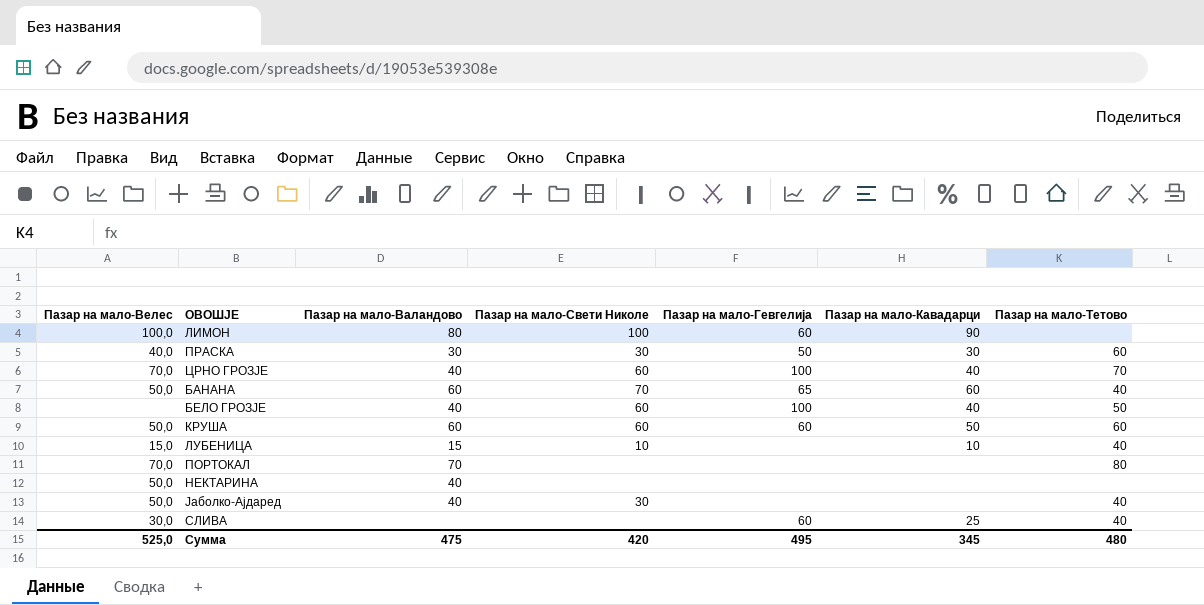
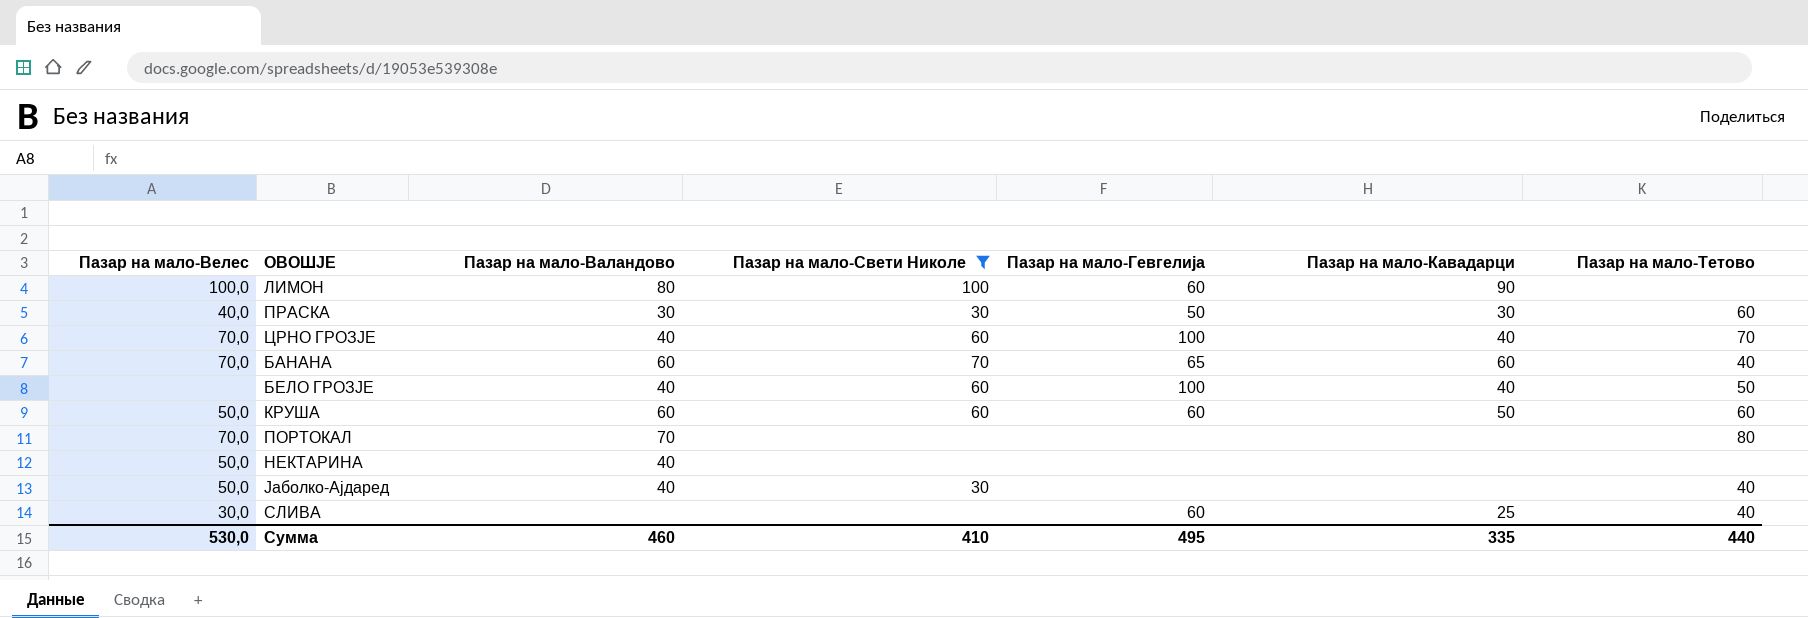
filter: none -> Пазар на мало-Свети Николе != 10
БАНАНА | Пазар на мало-Велес: 50,0 -> 70,0
Сумма | Пазар на мало-Велес: 525,0 -> 530,0
Сумма | Пазар на мало-Валандово: 475 -> 460
Сумма | Пазар на мало-Свети Николе: 420 -> 410
Сумма | Пазар на мало-Кавадарци: 345 -> 335
Сумма | Пазар на мало-Тетово: 480 -> 440

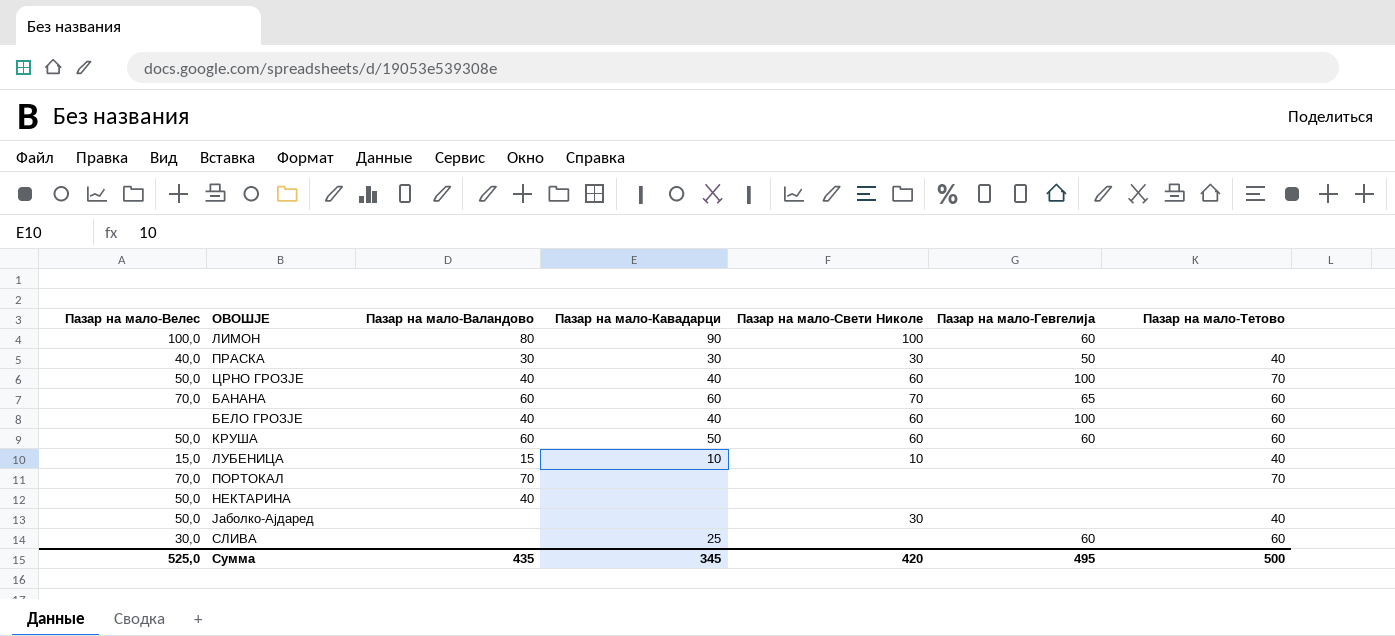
filter: Пазар на мало-Свети Николе != 10 -> none
column Пазар на мало-Кавадарци | position: 6 -> 4
ПРАСКА | Пазар на мало-Тетово: 60 -> 40
ЦРНО ГРОЗЈЕ | Пазар на мало-Велес: 70,0 -> 50,0
БАНАНА | Пазар на мало-Тетово: 40 -> 60
БЕЛО ГРОЗЈЕ | Пазар на мало-Тетово: 50 -> 60
ПОРТОКАЛ | Пазар на мало-Тетово: 80 -> 70
Јаболко-Ајдаред | Пазар на мало-Валандово: 40 -> none
СЛИВА | Пазар на мало-Тетово: 40 -> 60
Сумма | Пазар на мало-Велес: 530,0 -> 525,0
Сумма | Пазар на мало-Валандово: 460 -> 435
Сумма | Пазар на мало-Кавадарци: 335 -> 345
Сумма | Пазар на мало-Свети Николе: 410 -> 420
Сумма | Пазар на мало-Тетово: 440 -> 500

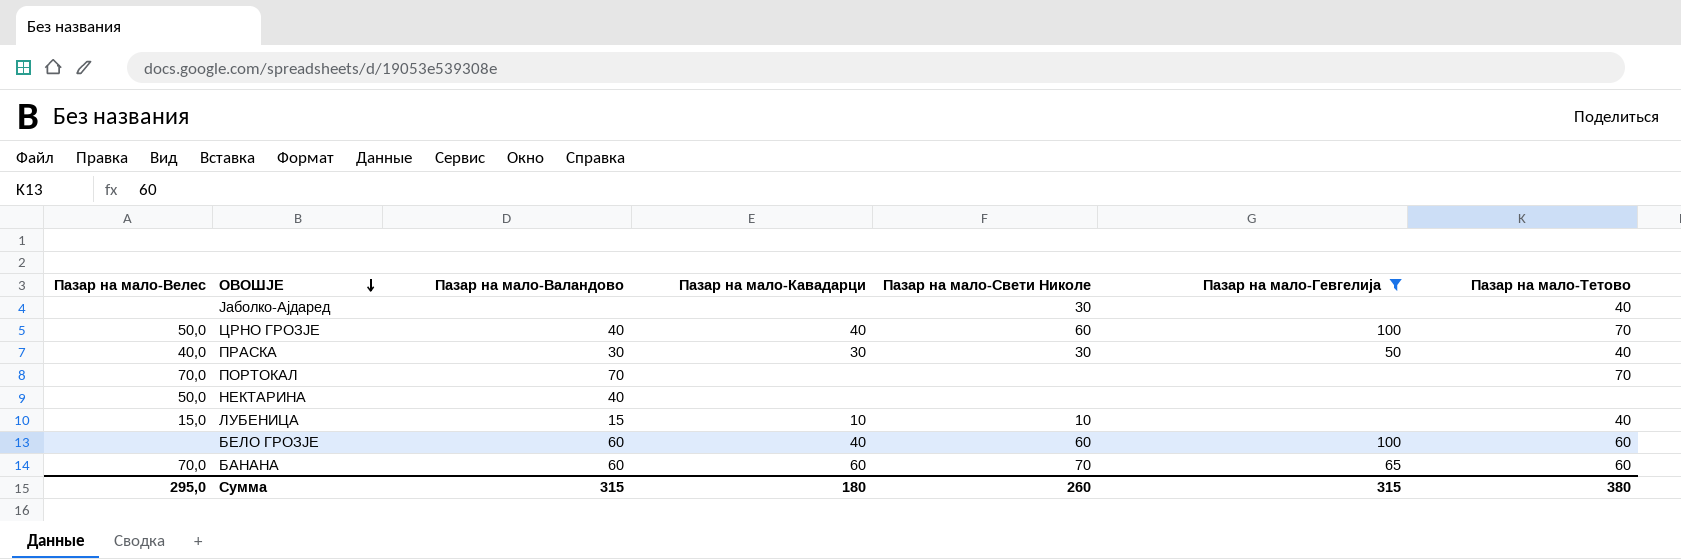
filter: none -> Пазар на мало-Гевгелија != 60
row order: none -> ОВОШЈЕ descending
Јаболко-Ајдаред | Пазар на мало-Велес: 50,0 -> none
БЕЛО ГРОЗЈЕ | Пазар на мало-Валандово: 40 -> 60
Сумма | Пазар на мало-Велес: 525,0 -> 295,0
Сумма | Пазар на мало-Валандово: 435 -> 315
Сумма | Пазар на мало-Кавадарци: 345 -> 180
Сумма | Пазар на мало-Свети Николе: 420 -> 260
Сумма | Пазар на мало-Гевгелија: 495 -> 315
Сумма | Пазар на мало-Тетово: 500 -> 380

